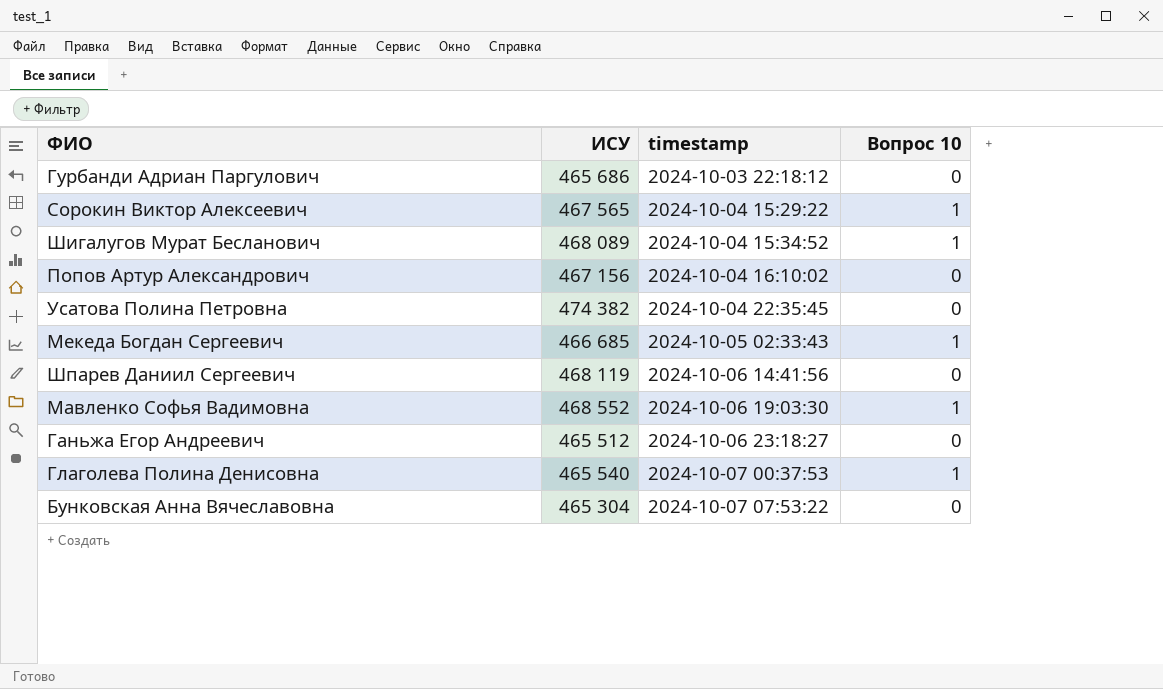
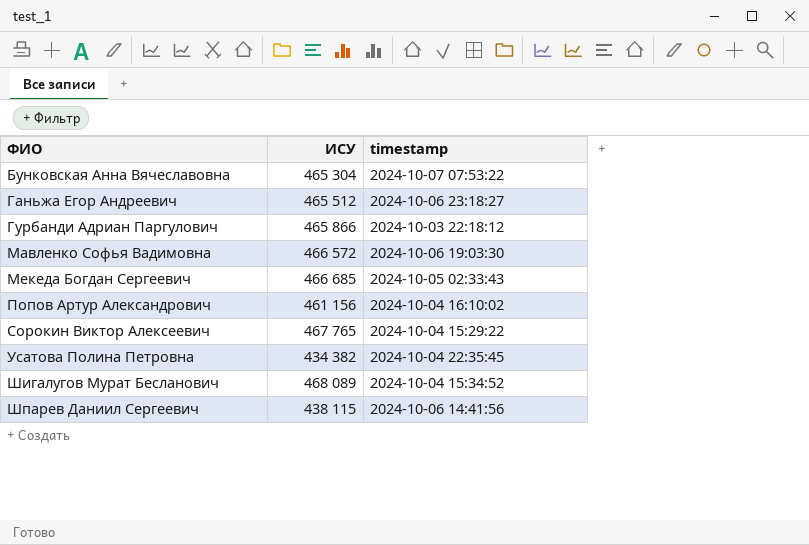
row order: timestamp ascending -> ФИО ascending
column Вопрос 10 | position: 4 -> none
row Глаголева Полина Денисовна: 465 540 | 2024-10-07 00:37:53 | 1 -> none
Гурбанди Адриан Паргулович | ИСУ: 465 686 -> 465 866
Мавленко Софья Вадимовна | ИСУ: 468 552 -> 466 572
Попов Артур Александрович | ИСУ: 467 156 -> 461 156
Сорокин Виктор Алексеевич | ИСУ: 467 565 -> 467 765
Усатова Полина Петровна | ИСУ: 474 382 -> 434 382
Шпарев Даниил Сергеевич | ИСУ: 468 119 -> 438 115

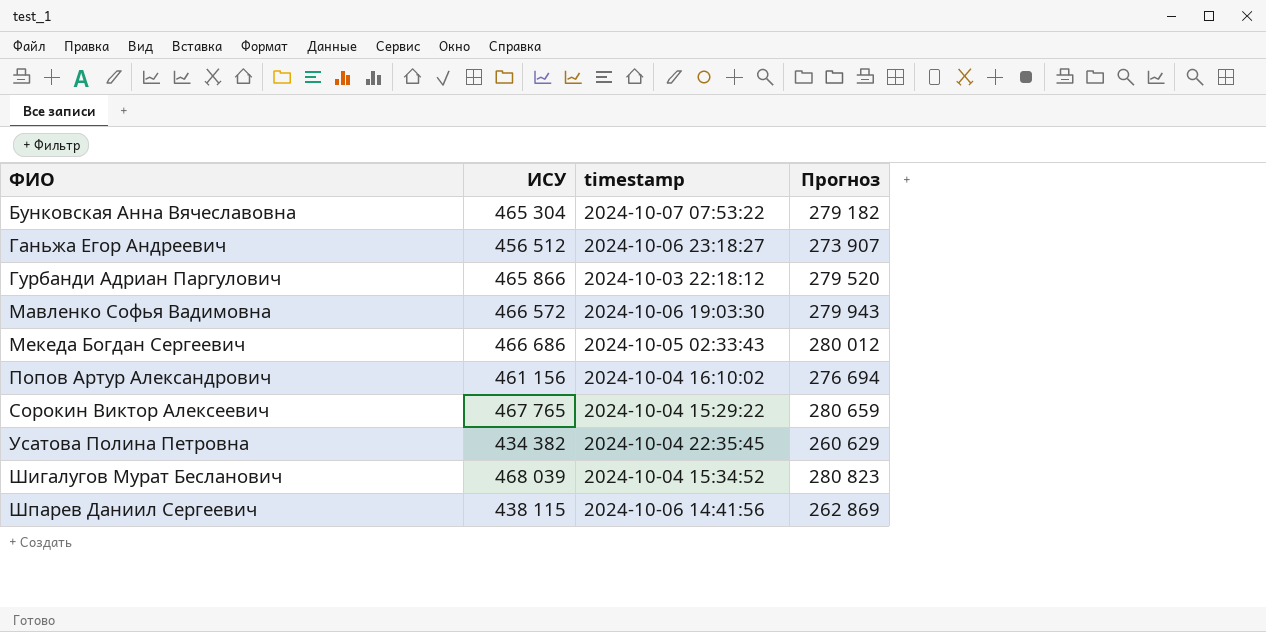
column Прогноз | formula: none -> [ИСУ] * 0,6
Ганьжа Егор Андреевич | ИСУ: 465 512 -> 456 512
Мекеда Богдан Сергеевич | ИСУ: 466 685 -> 466 686
Шигалугов Мурат Бесланович | ИСУ: 468 089 -> 468 039

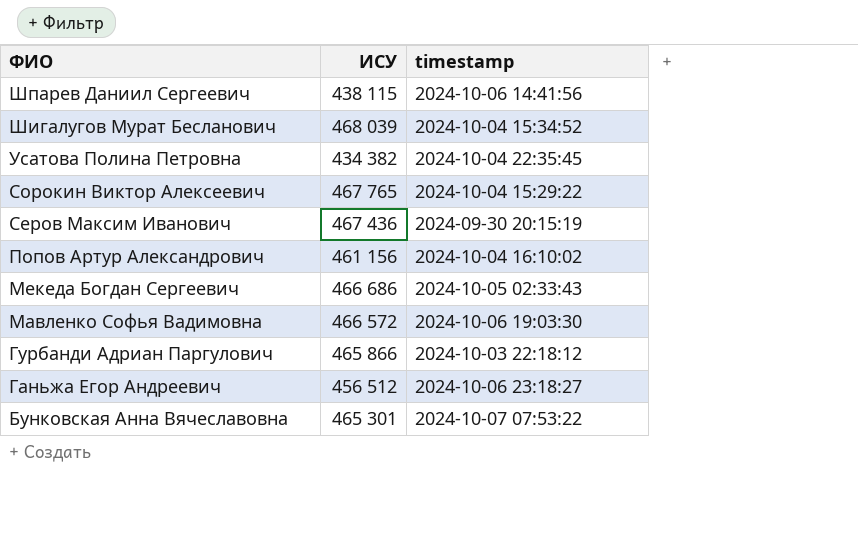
row order: ФИО ascending -> ФИО descending
column Прогноз | formula: [ИСУ] * 0,6 -> none
row Серов Максим Иванович: none -> 467 436 | 2024-09-30 20:15:19
Бунковская Анна Вячеславовна | ИСУ: 465 304 -> 465 301

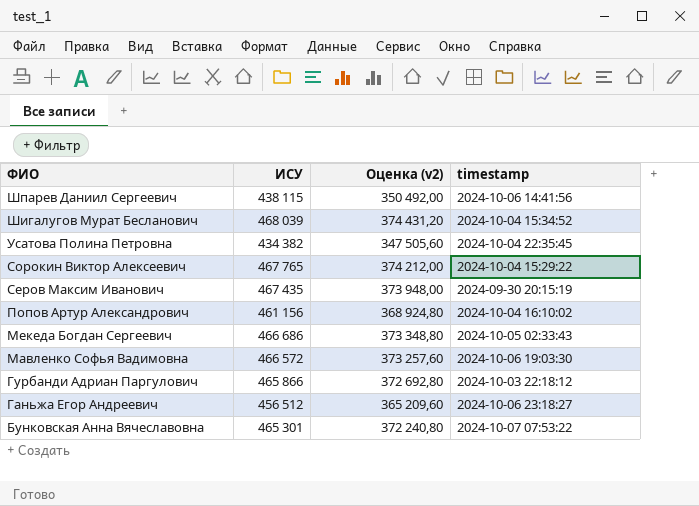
column Оценка (v2) | formula: none -> [ИСУ] * 0,8
Серов Максим Иванович | ИСУ: 467 436 -> 467 435

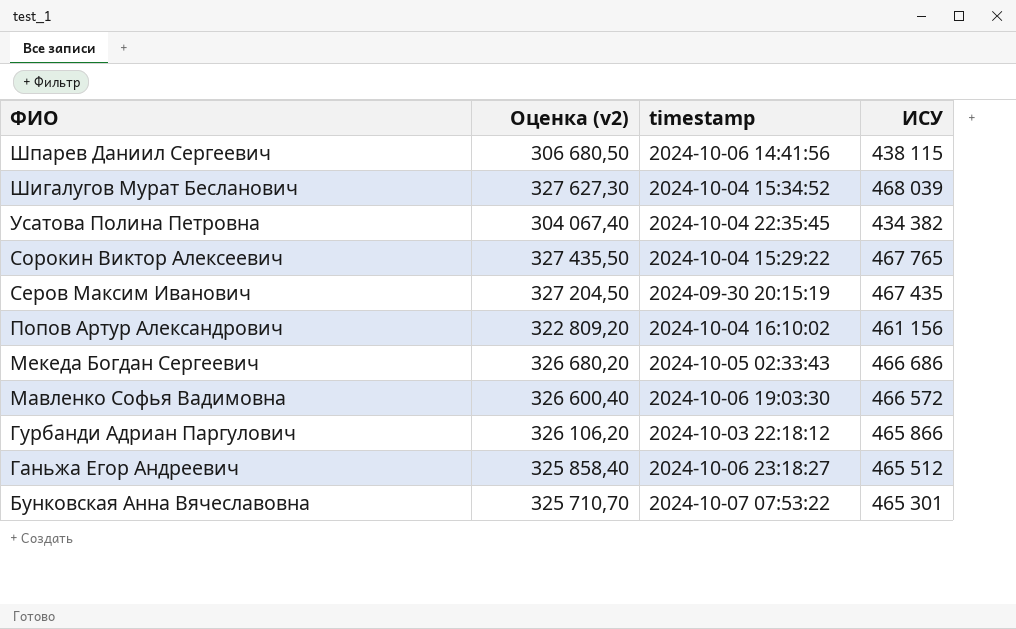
column Оценка (v2) | formula: [ИСУ] * 0,8 -> [ИСУ] * 0,7
column ИСУ | position: 2 -> 4
Ганьжа Егор Андреевич | ИСУ: 456 512 -> 465 512

